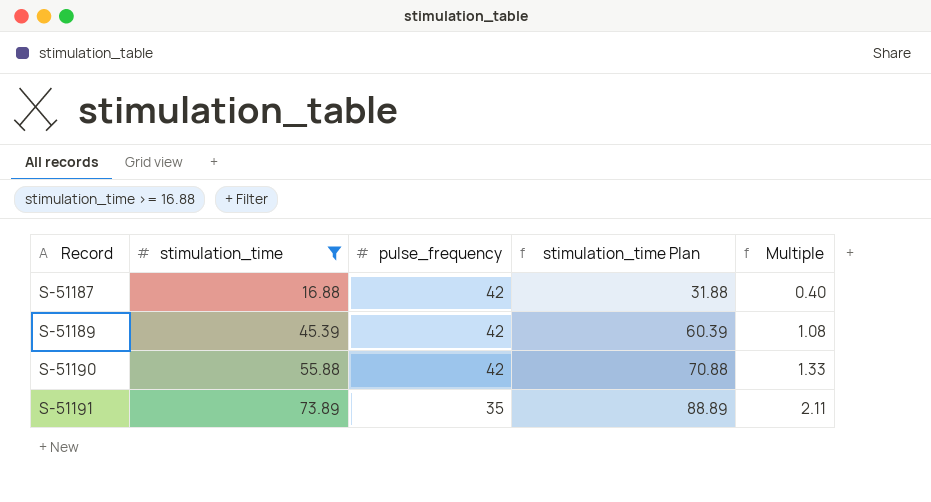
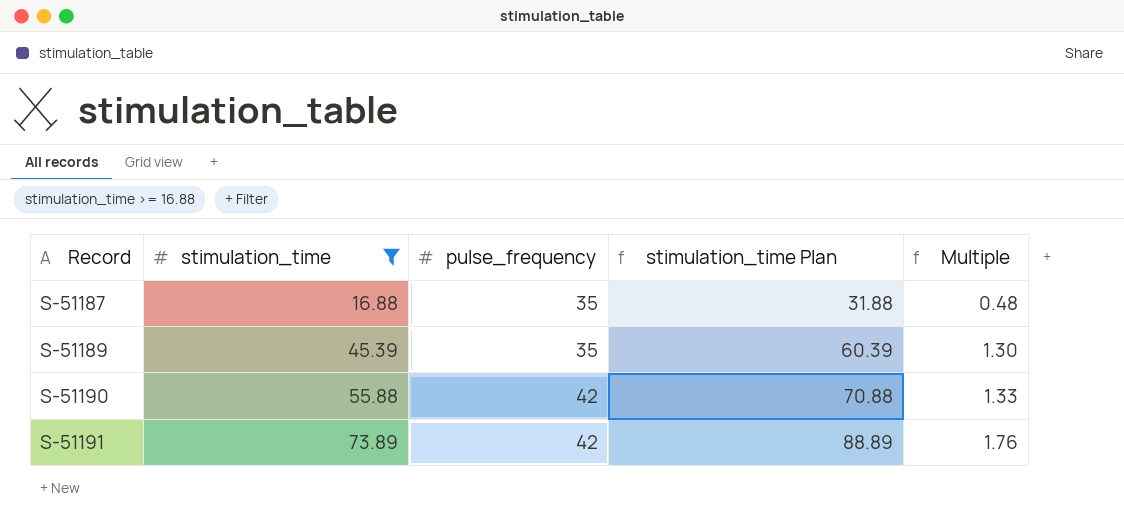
S-51187 | pulse_frequency: 42 -> 35
S-51187 | Multiple: 0.40 -> 0.48
S-51189 | pulse_frequency: 42 -> 35
S-51189 | Multiple: 1.08 -> 1.30
S-51191 | pulse_frequency: 35 -> 42
S-51191 | Multiple: 2.11 -> 1.76

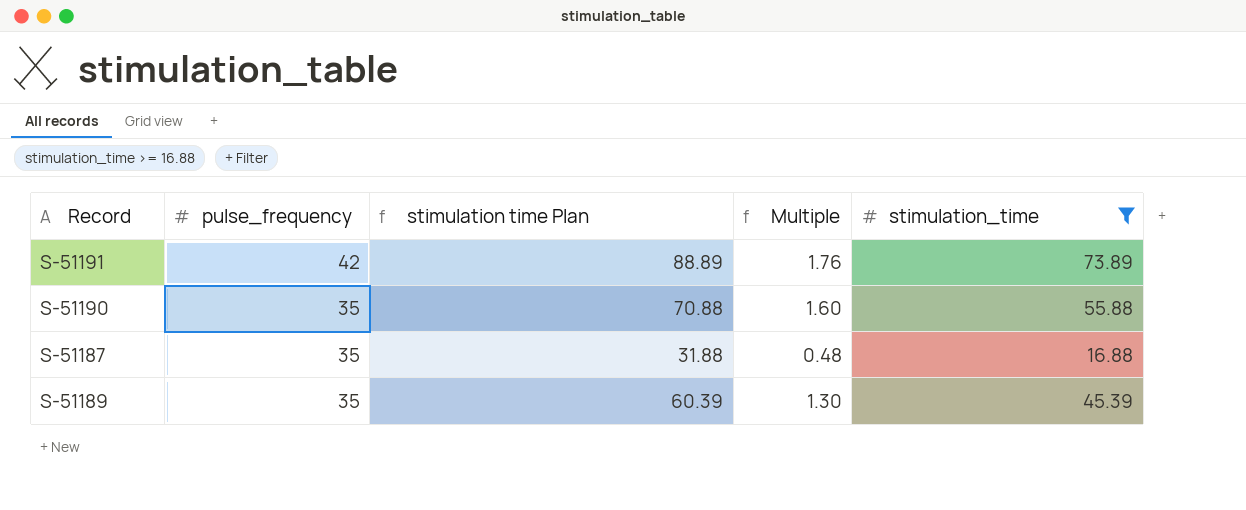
row order: Record ascending -> pulse_frequency descending
column name: stimulation_time Plan -> stimulation time Plan
column stimulation_time | position: 2 -> 5
S-51190 | pulse_frequency: 42 -> 35
S-51190 | Multiple: 1.33 -> 1.60

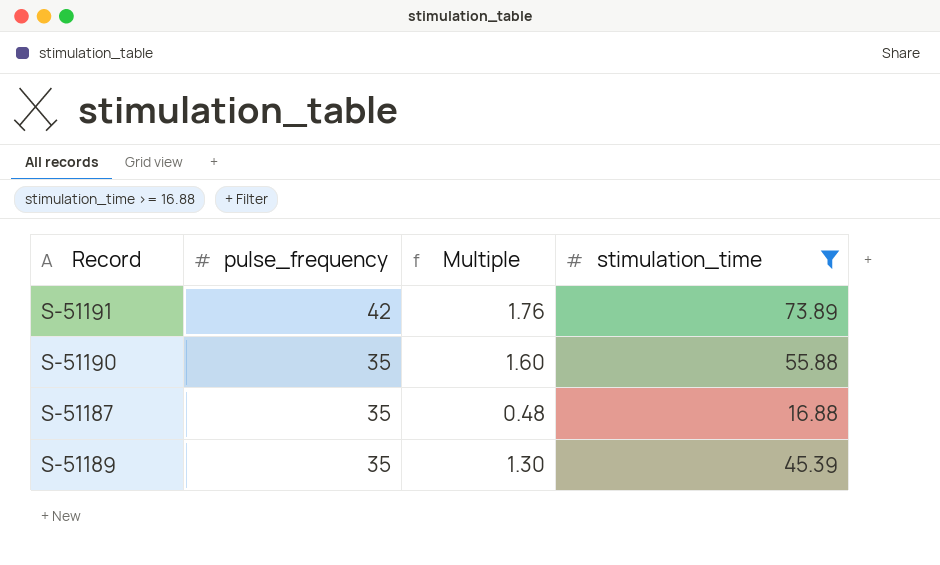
column stimulation time Plan | formula: [stimulation_time] + 15 -> none

